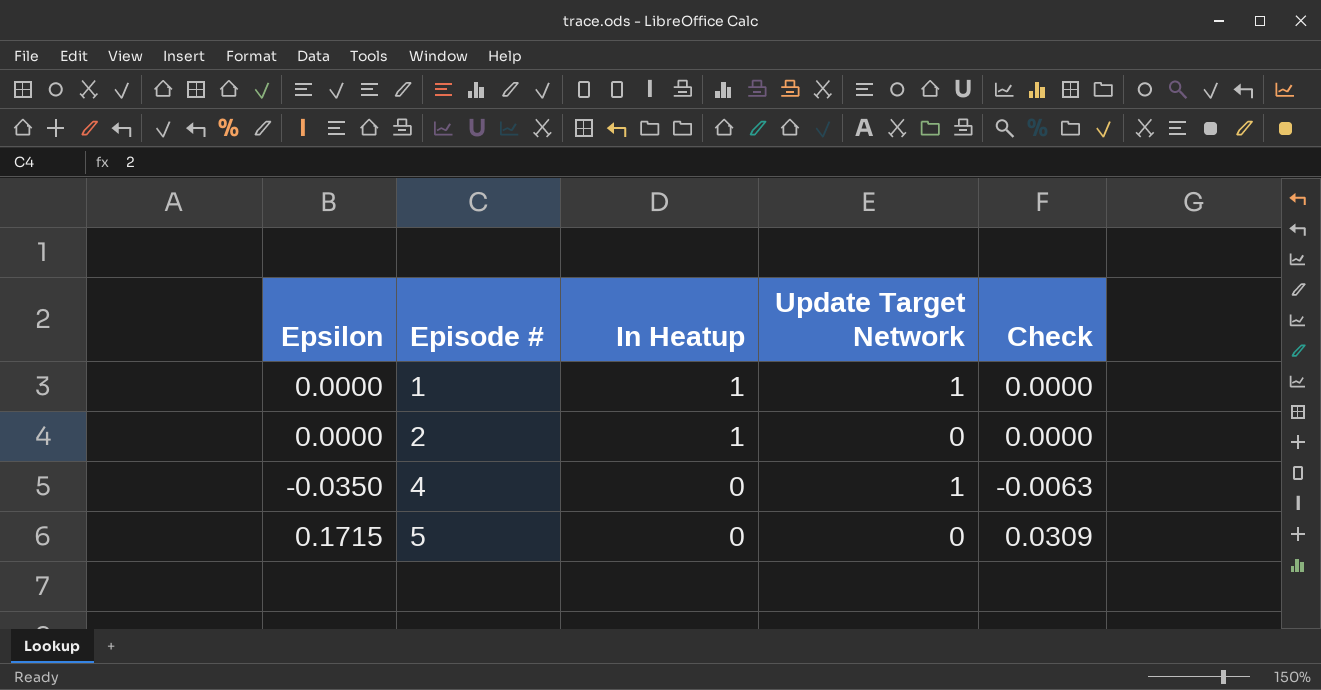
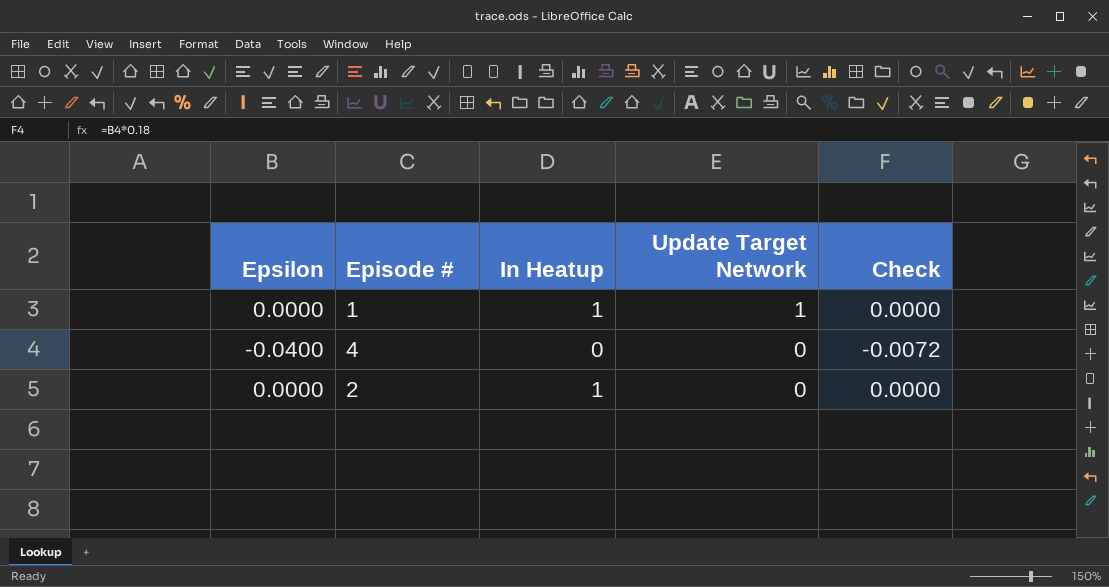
row order: Episode # ascending -> Update Target Network descending
row 5: 0.1715 | 0 | 0 | 0.0309 -> none
4 | Epsilon: -0.0350 -> -0.0400
4 | Update Target Network: 1 -> 0
4 | Check: -0.0063 -> -0.0072

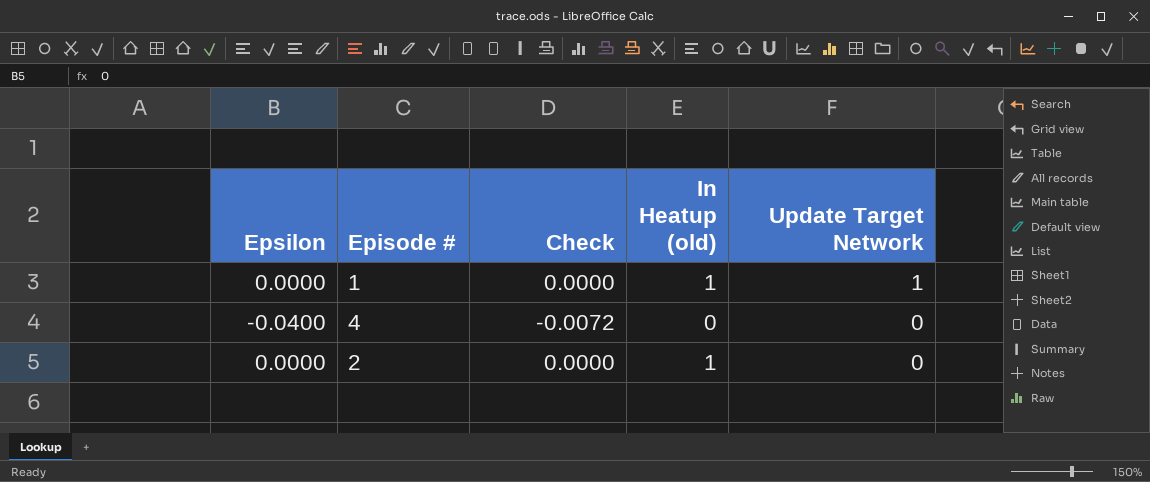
column Check | position: 5 -> 3
column name: In Heatup -> In Heatup (old)

